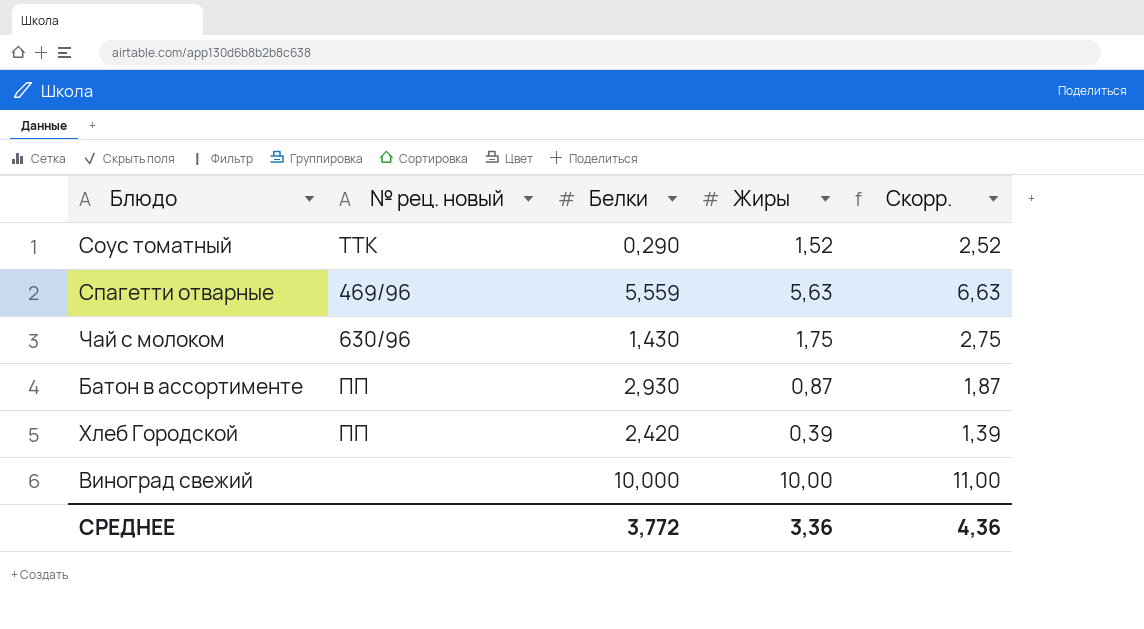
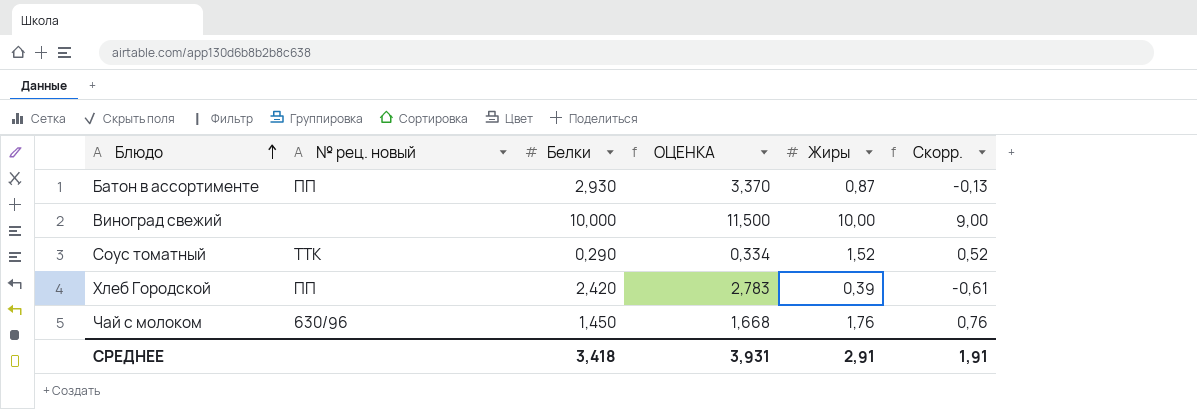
row order: none -> Блюдо ascending
column ОЦЕНКА | formula: none -> [Белки] * 1,15
column Скорр. | formula: [Жиры] + 1 -> [Жиры] - 1
row Спагетти отварные: 469/96 | 5,559 | 5,63 | 6,63 -> none
Чай с молоком | Белки: 1,430 -> 1,450
Чай с молоком | Жиры: 1,75 -> 1,76
СРЕДНЕЕ | Белки: 3,772 -> 3,418
СРЕДНЕЕ | Жиры: 3,36 -> 2,91
СРЕДНЕЕ | Скорр.: 4,36 -> 1,91

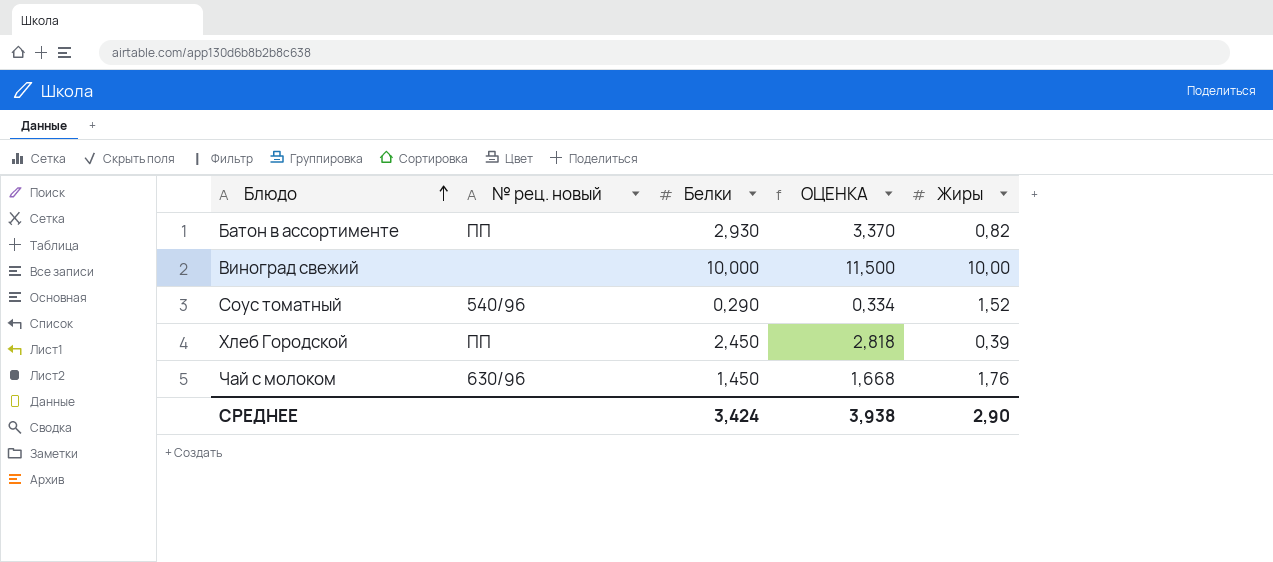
column Скорр. | formula: [Жиры] - 1 -> none
Батон в ассортименте | Жиры: 0,87 -> 0,82
Соус томатный | № рец. новый: ТТК -> 540/96
Хлеб Городской | Белки: 2,420 -> 2,450
Хлеб Городской | ОЦЕНКА: 2,783 -> 2,818
СРЕДНЕЕ | Белки: 3,418 -> 3,424
СРЕДНЕЕ | ОЦЕНКА: 3,931 -> 3,938
СРЕДНЕЕ | Жиры: 2,91 -> 2,90

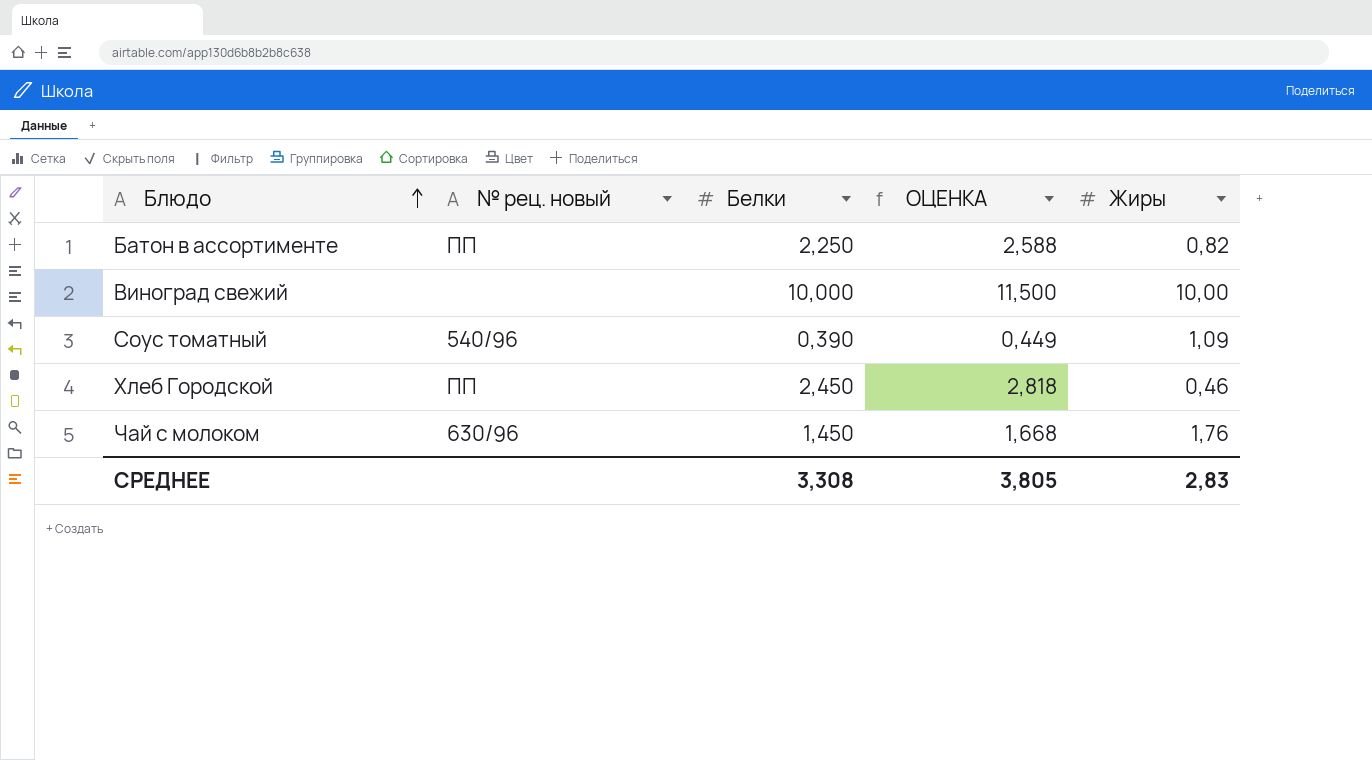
Батон в ассортименте | Белки: 2,930 -> 2,250
Батон в ассортименте | ОЦЕНКА: 3,370 -> 2,588
Соус томатный | Белки: 0,290 -> 0,390
Соус томатный | ОЦЕНКА: 0,334 -> 0,449
Соус томатный | Жиры: 1,52 -> 1,09
Хлеб Городской | Жиры: 0,39 -> 0,46
СРЕДНЕЕ | Белки: 3,424 -> 3,308
СРЕДНЕЕ | ОЦЕНКА: 3,938 -> 3,805
СРЕДНЕЕ | Жиры: 2,90 -> 2,83

